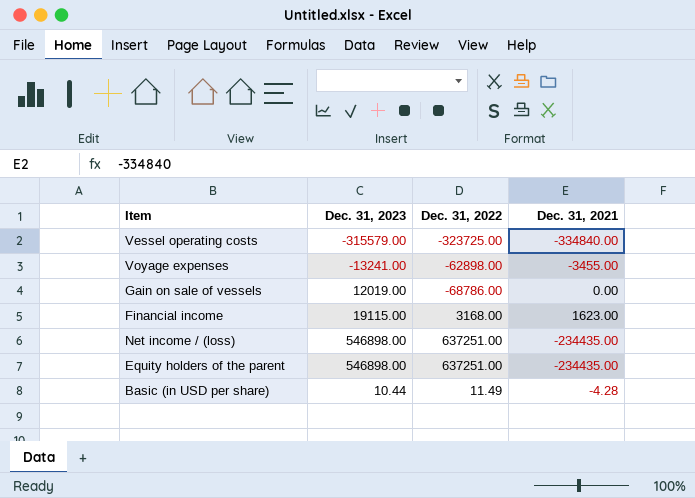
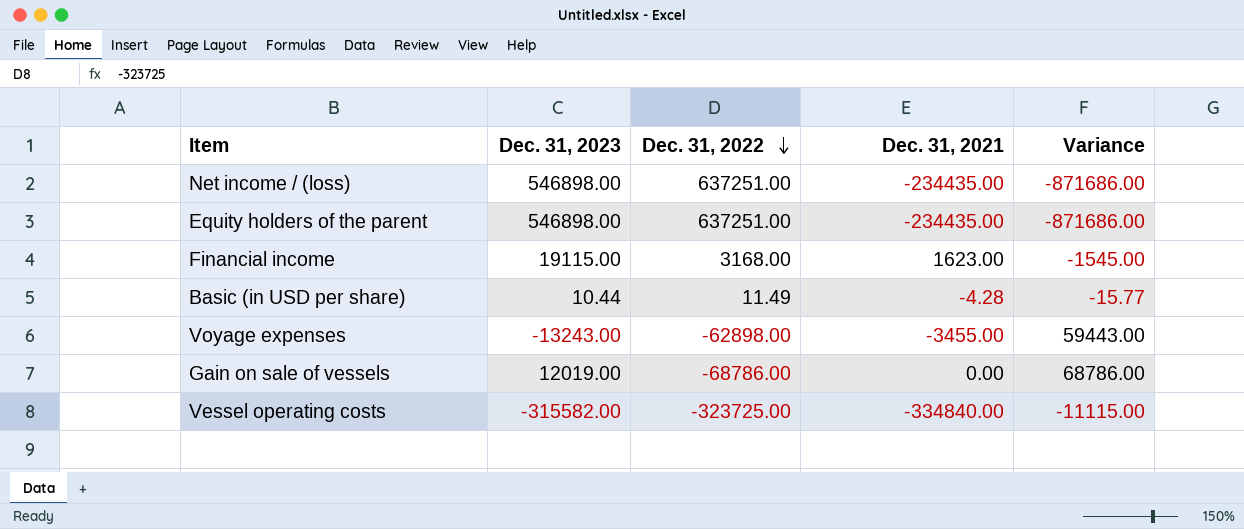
row order: none -> Dec. 31, 2022 descending
column Variance | formula: none -> [Dec. 31, 2021] - [Dec. 31, 2022]
Voyage expenses | Dec. 31, 2023: -13241.00 -> -13243.00
Vessel operating costs | Dec. 31, 2023: -315579.00 -> -315582.00

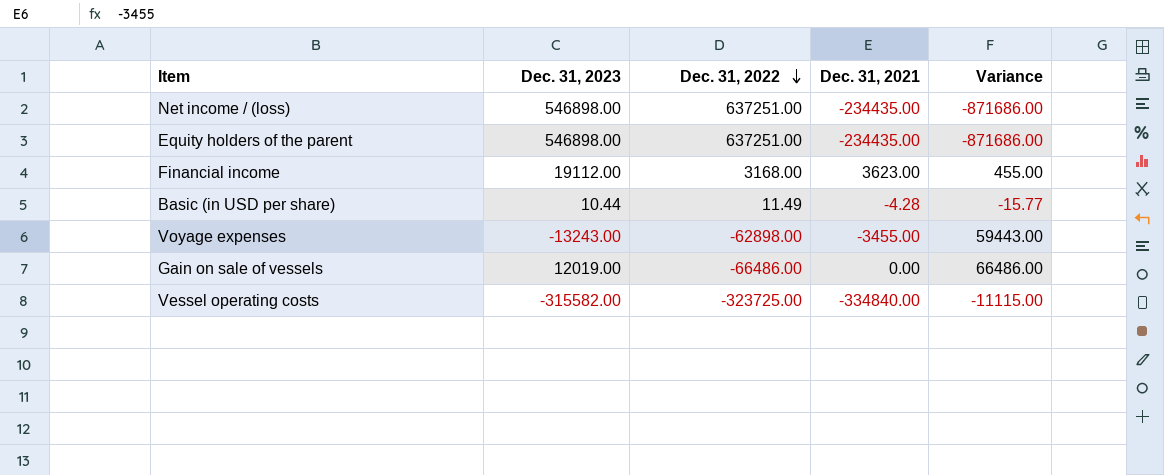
Financial income | Dec. 31, 2023: 19115.00 -> 19112.00
Financial income | Dec. 31, 2021: 1623.00 -> 3623.00
Financial income | Variance: -1545.00 -> 455.00
Gain on sale of vessels | Dec. 31, 2022: -68786.00 -> -66486.00
Gain on sale of vessels | Variance: 68786.00 -> 66486.00

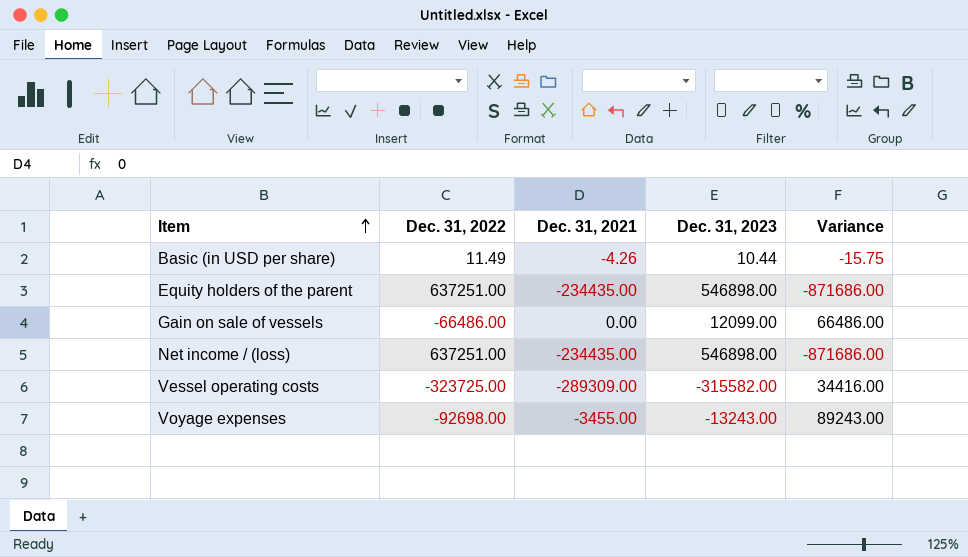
row order: Dec. 31, 2022 descending -> Item ascending
column Dec. 31, 2023 | position: 2 -> 4
row Financial income: 19112.00 | 3168.00 | 3623.00 | 455.00 -> none
Basic (in USD per share) | Dec. 31, 2021: -4.28 -> -4.26
Basic (in USD per share) | Variance: -15.77 -> -15.75
Gain on sale of vessels | Dec. 31, 2023: 12019.00 -> 12099.00
Vessel operating costs | Dec. 31, 2021: -334840.00 -> -289309.00
Vessel operating costs | Variance: -11115.00 -> 34416.00
Voyage expenses | Dec. 31, 2022: -62898.00 -> -92698.00
Voyage expenses | Variance: 59443.00 -> 89243.00

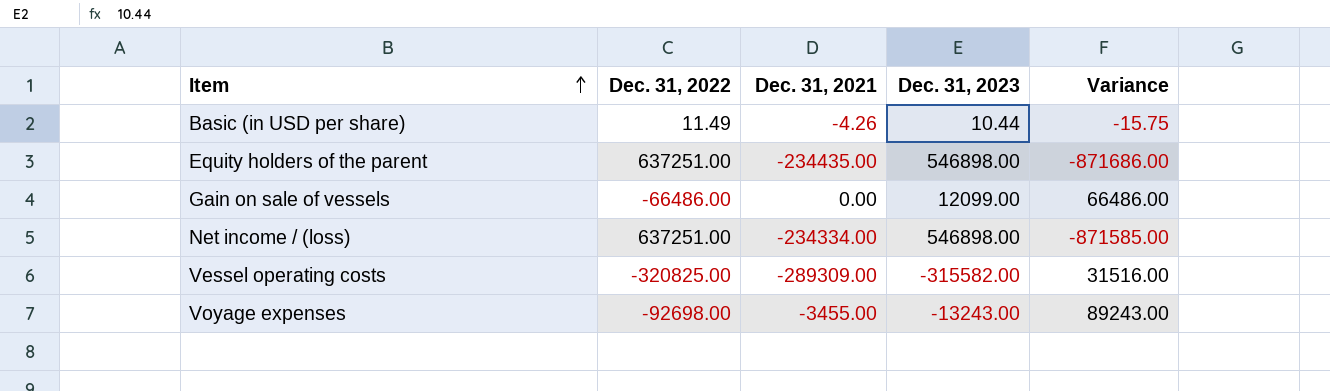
Net income / (loss) | Dec. 31, 2021: -234435.00 -> -234334.00
Net income / (loss) | Variance: -871686.00 -> -871585.00
Vessel operating costs | Dec. 31, 2022: -323725.00 -> -320825.00
Vessel operating costs | Variance: 34416.00 -> 31516.00

